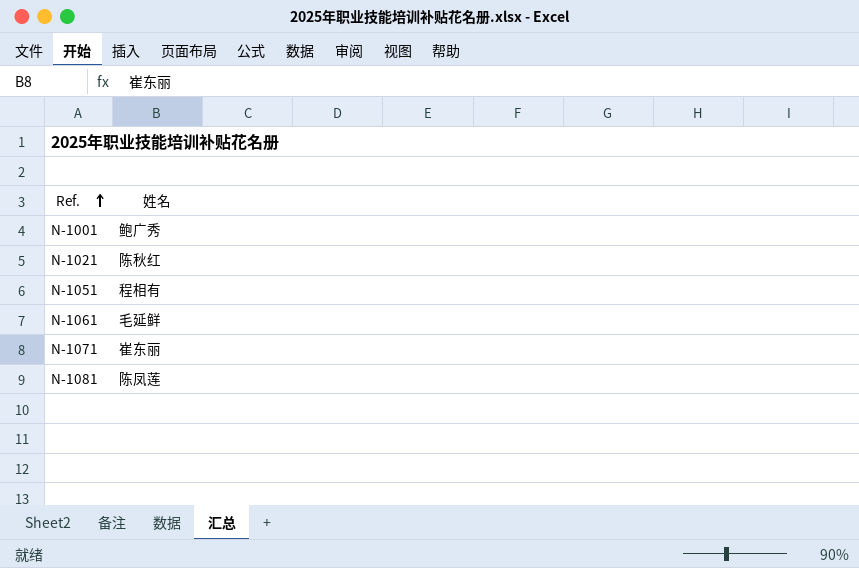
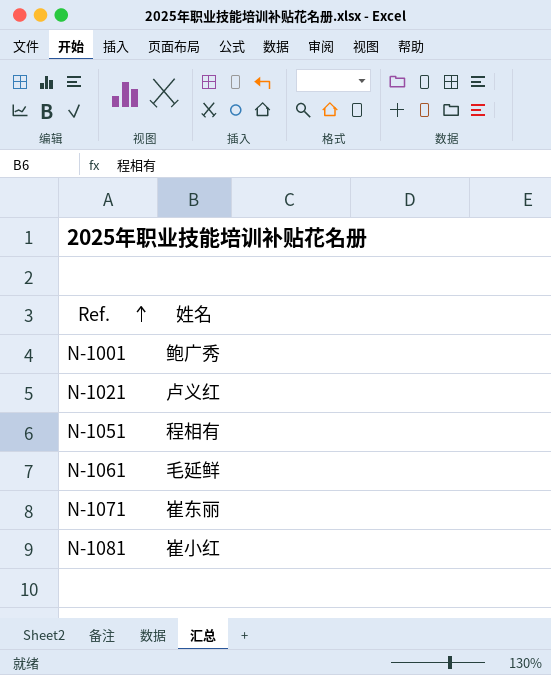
N-1021 | 姓名: 陈秋红 -> 卢义红
N-1081 | 姓名: 陈凤莲 -> 崔小红

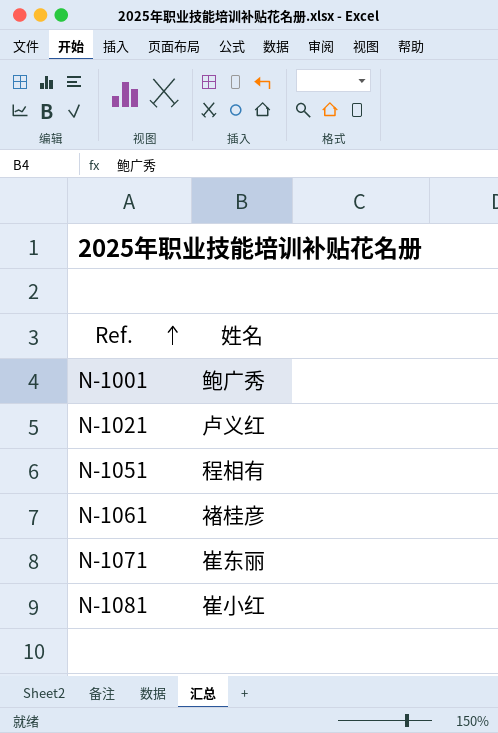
N-1061 | 姓名: 毛延鲜 -> 褚桂彦

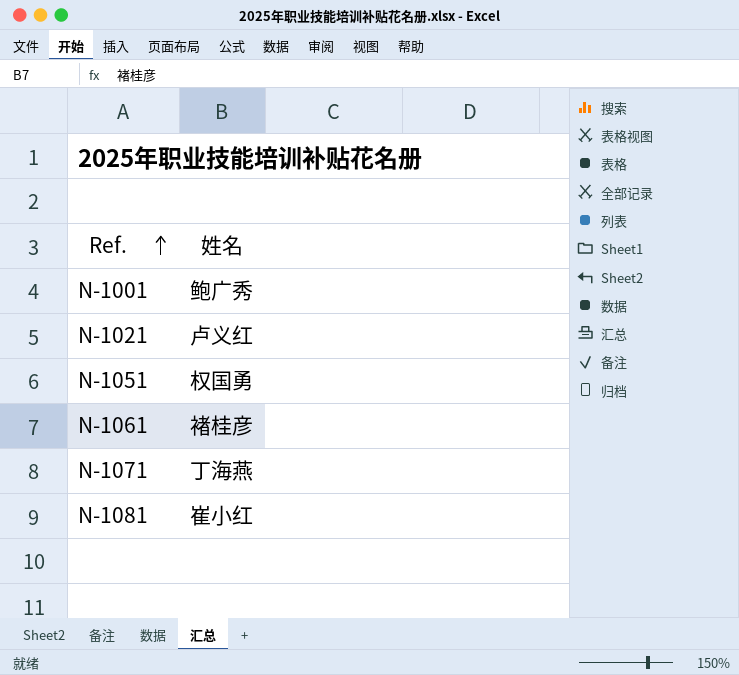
N-1051 | 姓名: 程相有 -> 权国勇
N-1071 | 姓名: 崔东丽 -> 丁海燕

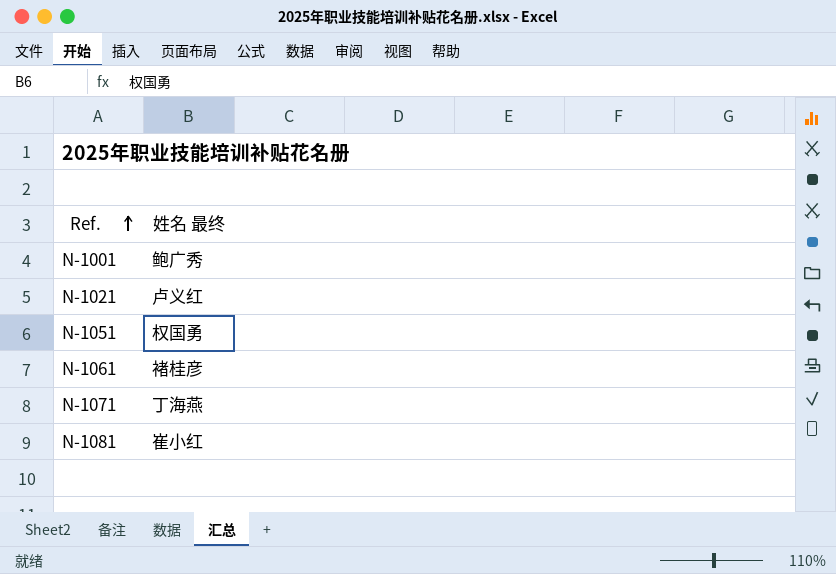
column name: 姓名 -> 姓名 最终

